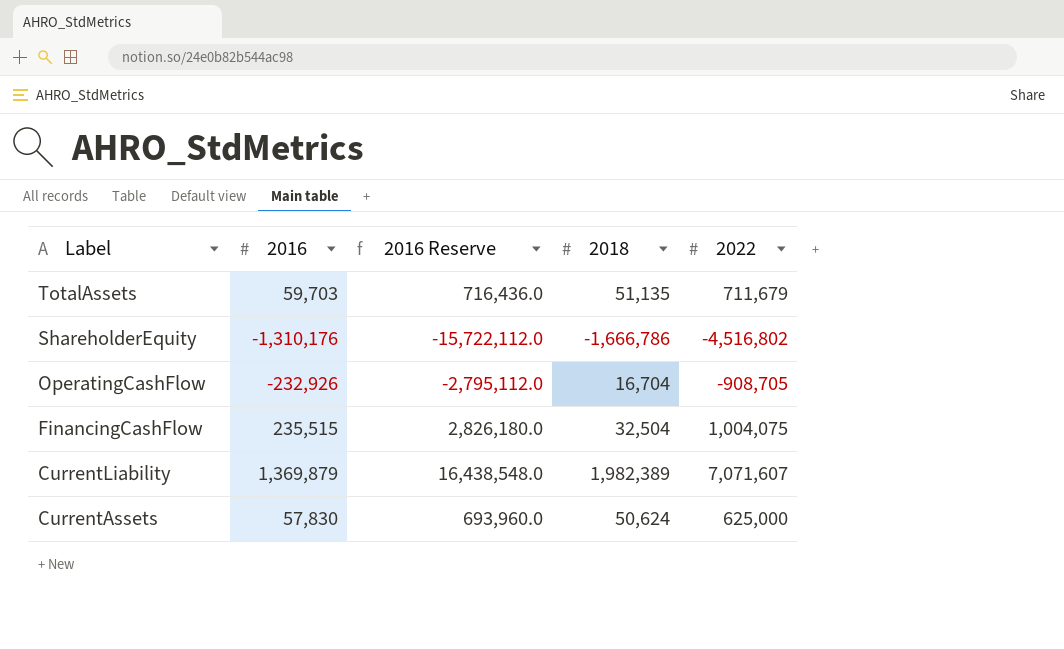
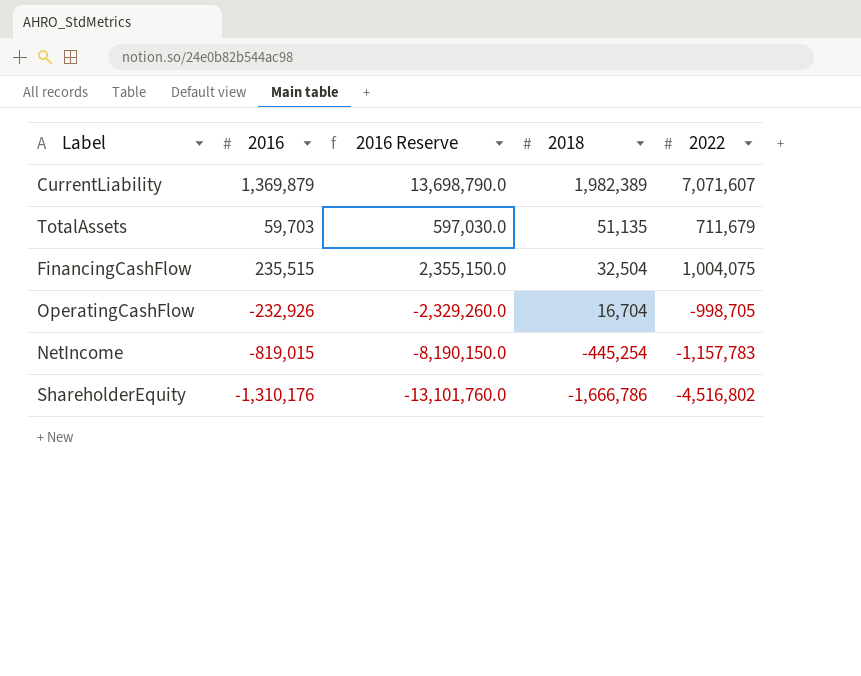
row order: Label descending -> 2018 descending
column 2016 Reserve | formula: [2016] * 12 -> [2016] * 10
row CurrentAssets: 57,830 | 693,960.0 | 50,624 | 625,000 -> none
OperatingCashFlow | 2022: -908,705 -> -998,705
row NetIncome: none -> -819,015 | -8,190,150.0 | -445,254 | -1,157,783

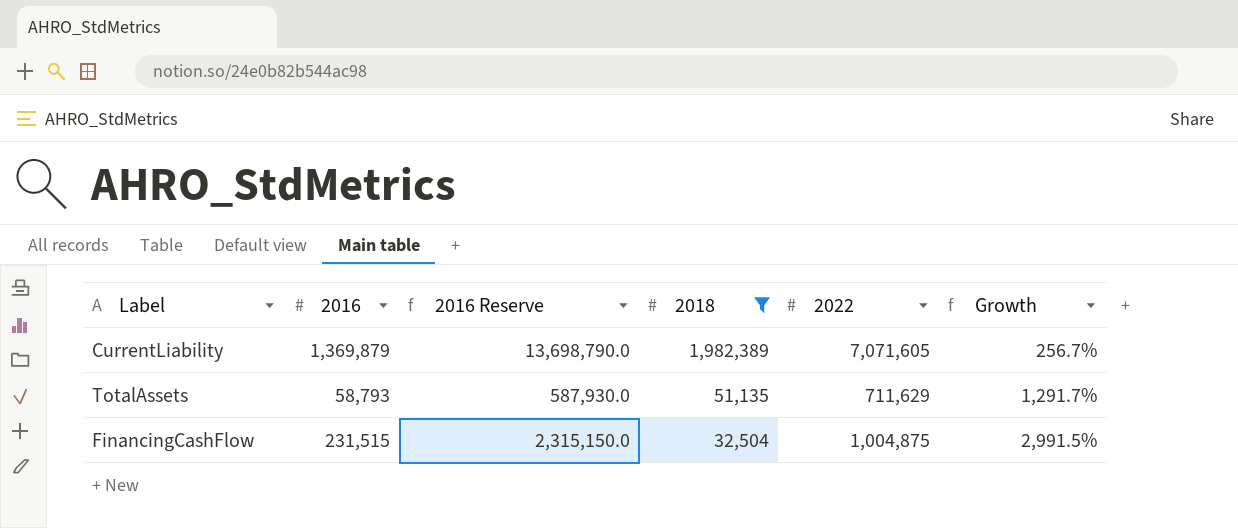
filter: none -> 2018 >= 32,504
column Growth | formula: none -> ([2022] - [2018]) / [2018]
CurrentLiability | 2022: 7,071,607 -> 7,071,605
TotalAssets | 2016: 59,703 -> 58,793
TotalAssets | 2016 Reserve: 597,030.0 -> 587,930.0
TotalAssets | 2022: 711,679 -> 711,629
FinancingCashFlow | 2016: 235,515 -> 231,515
FinancingCashFlow | 2016 Reserve: 2,355,150.0 -> 2,315,150.0
FinancingCashFlow | 2022: 1,004,075 -> 1,004,875

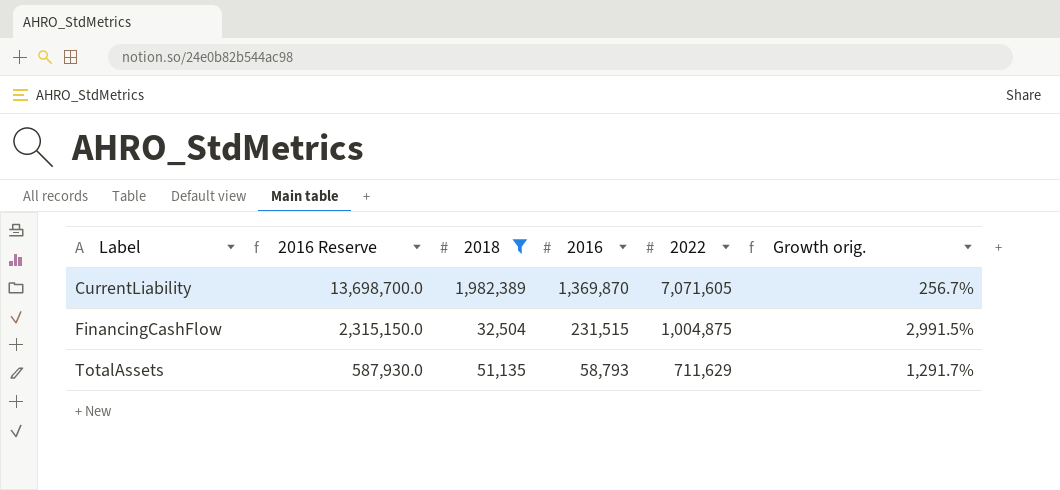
row order: 2018 descending -> Label ascending
column 2016 | position: 2 -> 4
column name: Growth -> Growth orig.
CurrentLiability | 2016 Reserve: 13,698,790.0 -> 13,698,700.0
CurrentLiability | 2016: 1,369,879 -> 1,369,870

